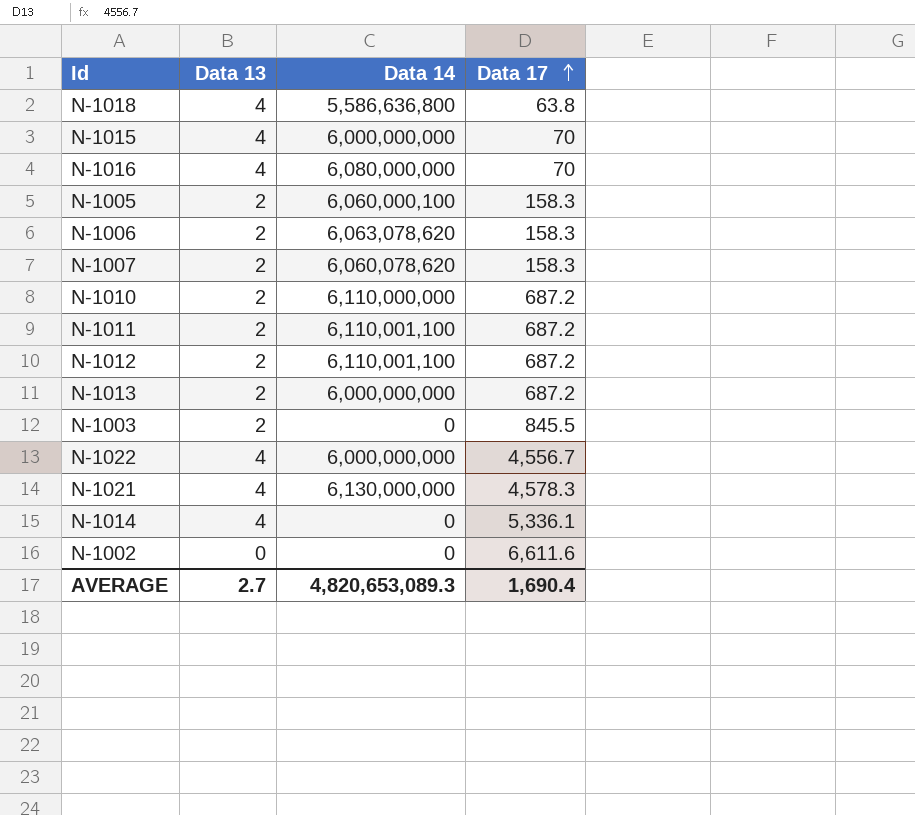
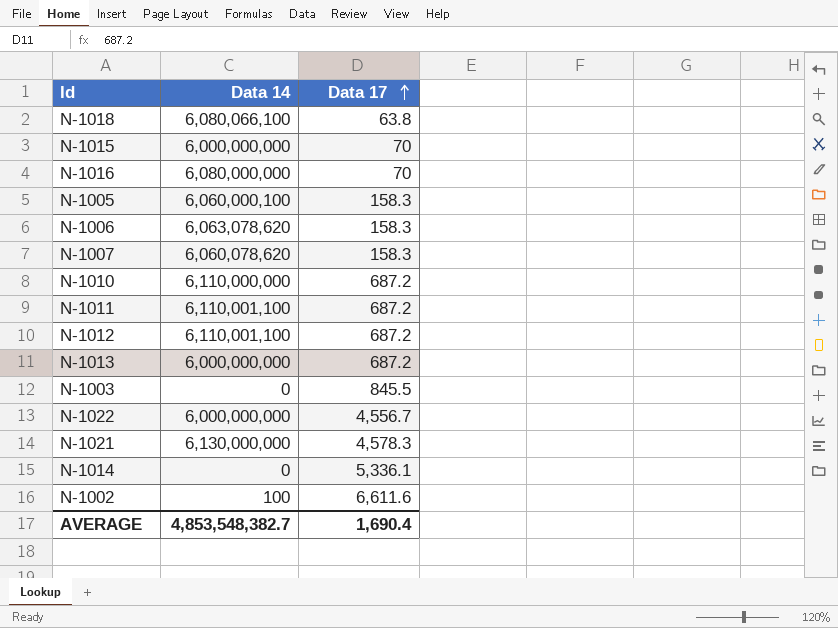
column Data 13 | position: 2 -> none
N-1018 | Data 14: 5,586,636,800 -> 6,080,066,100
N-1002 | Data 14: 0 -> 100
AVERAGE | Data 14: 4,820,653,089.3 -> 4,853,548,382.7

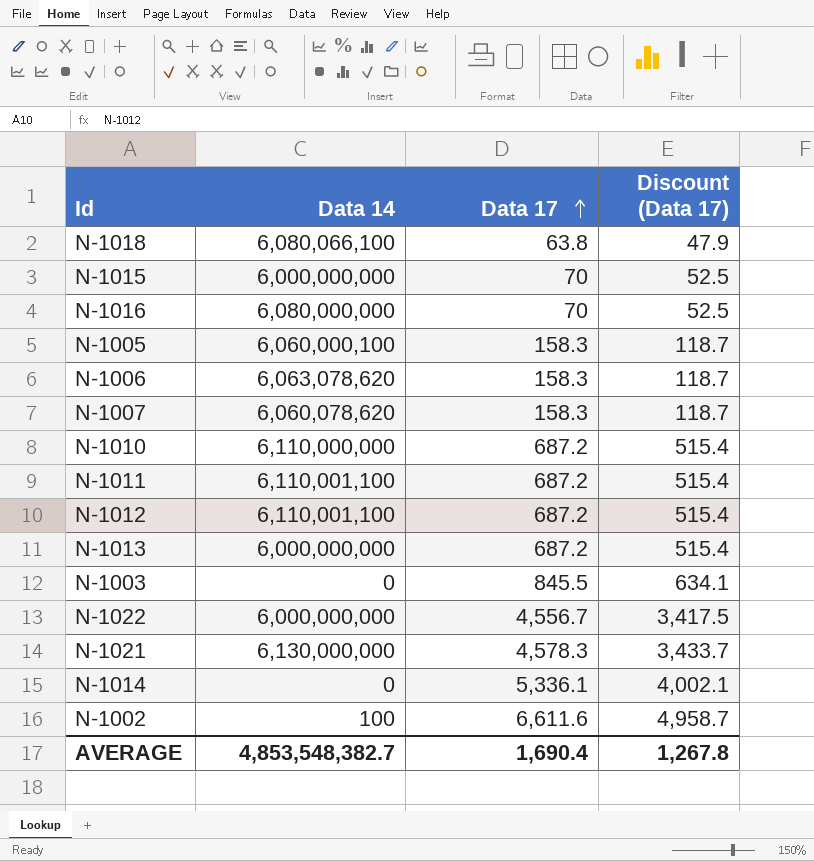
column Discount (Data 17) | formula: none -> [Data 17] * 0.75

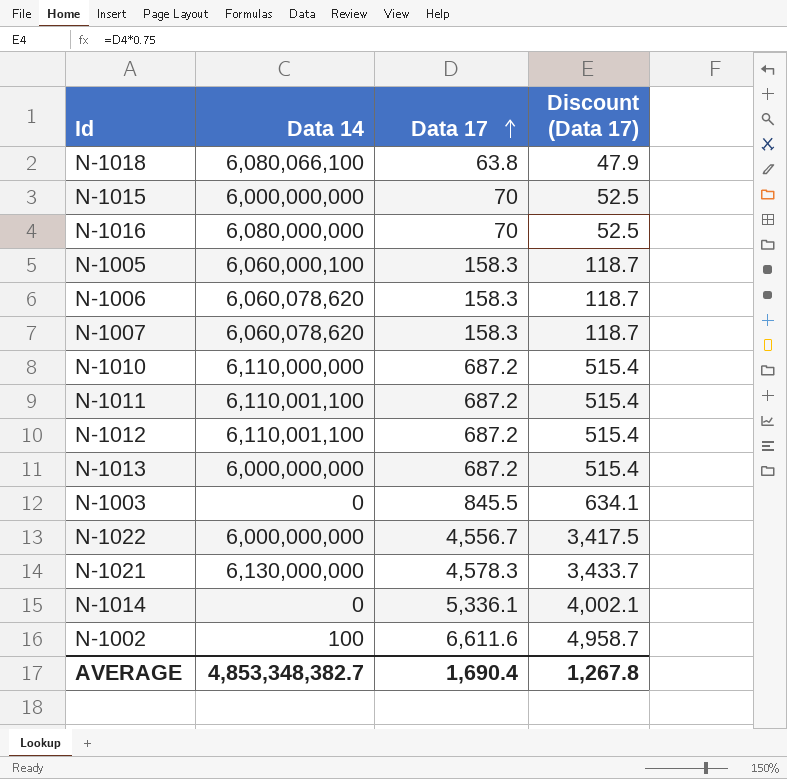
N-1006 | Data 14: 6,063,078,620 -> 6,060,078,620
AVERAGE | Data 14: 4,853,548,382.7 -> 4,853,348,382.7

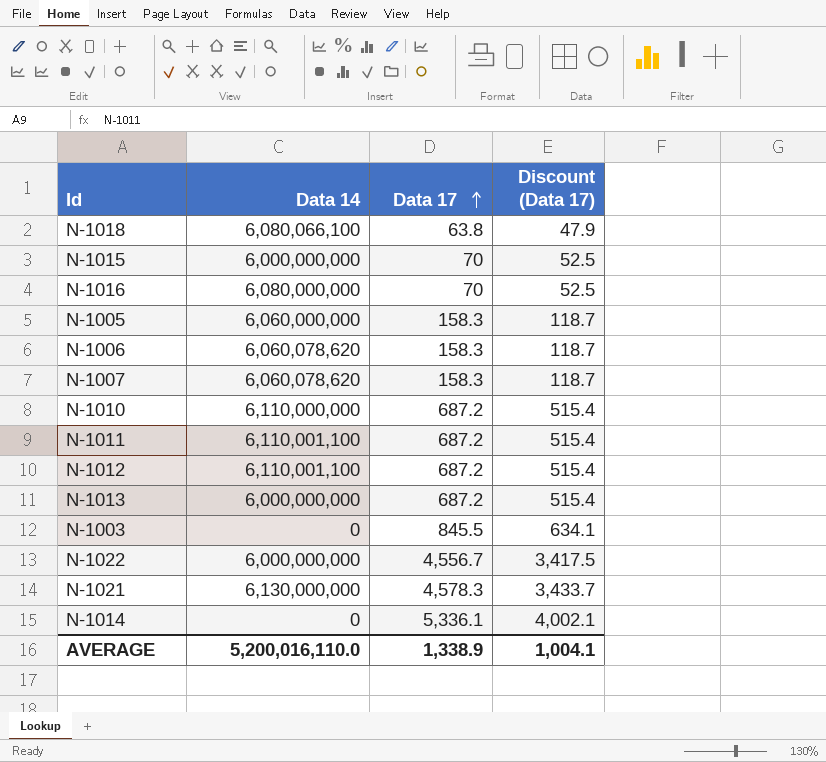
row N-1002: 100 | 6,611.6 | 4,958.7 -> none
N-1005 | Data 14: 6,060,000,100 -> 6,060,000,000
AVERAGE | Data 14: 4,853,348,382.7 -> 5,200,016,110.0
AVERAGE | Data 17: 1,690.4 -> 1,338.9
AVERAGE | Discount (Data 17): 1,267.8 -> 1,004.1

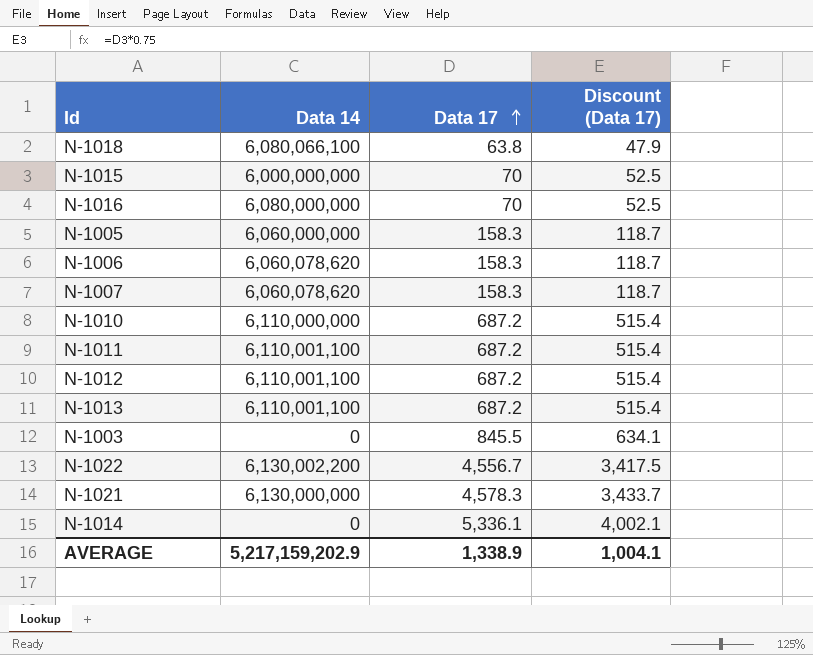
N-1013 | Data 14: 6,000,000,000 -> 6,110,001,100
N-1022 | Data 14: 6,000,000,000 -> 6,130,002,200
AVERAGE | Data 14: 5,200,016,110.0 -> 5,217,159,202.9

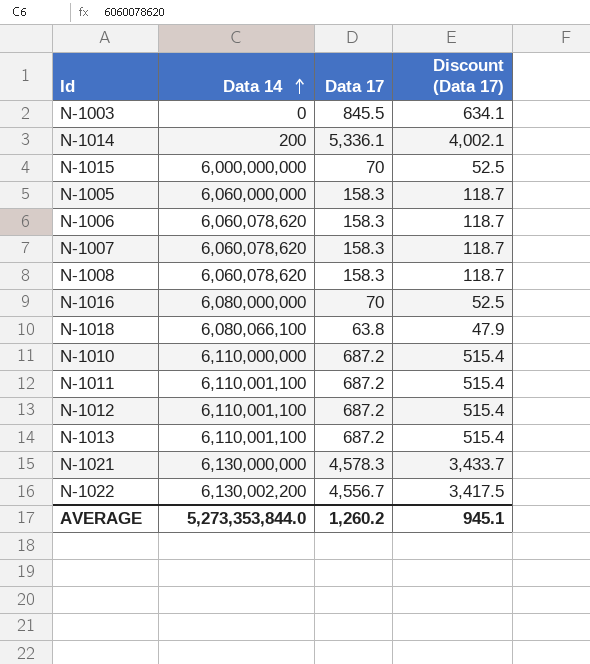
row order: Data 17 ascending -> Data 14 ascending
N-1014 | Data 14: 0 -> 200
row N-1008: none -> 6,060,078,620 | 158.3 | 118.7
AVERAGE | Data 14: 5,217,159,202.9 -> 5,273,353,844.0
AVERAGE | Data 17: 1,338.9 -> 1,260.2
AVERAGE | Discount (Data 17): 1,004.1 -> 945.1

